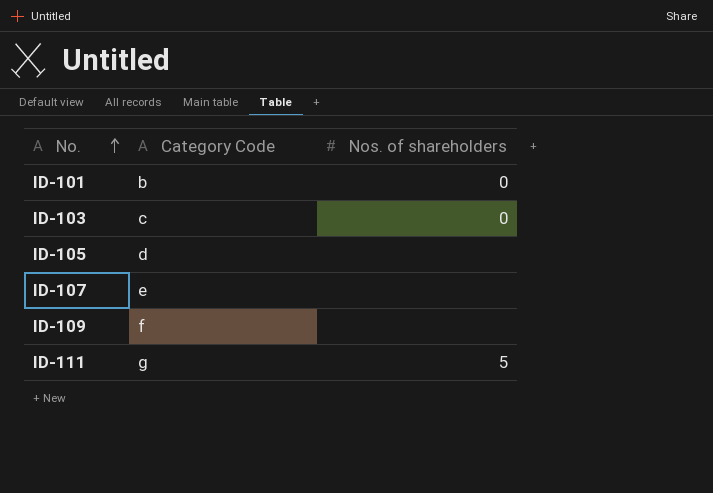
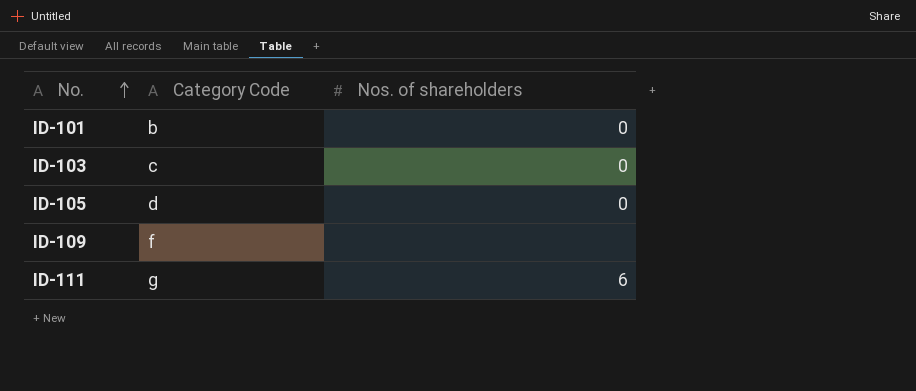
row ID-107: e | none -> none
ID-105 | Nos. of shareholders: none -> 0
ID-111 | Nos. of shareholders: 5 -> 6

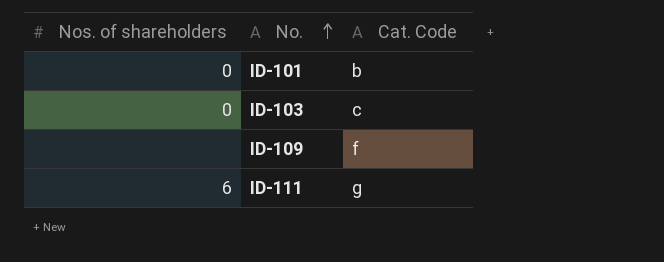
column Nos. of shareholders | position: 3 -> 1
column name: Category Code -> Cat. Code
row ID-105: d | 0 -> none

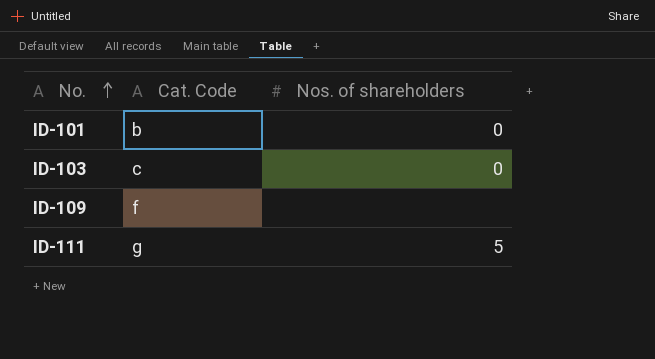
column Nos. of shareholders | position: 1 -> 3
ID-111 | Nos. of shareholders: 6 -> 5

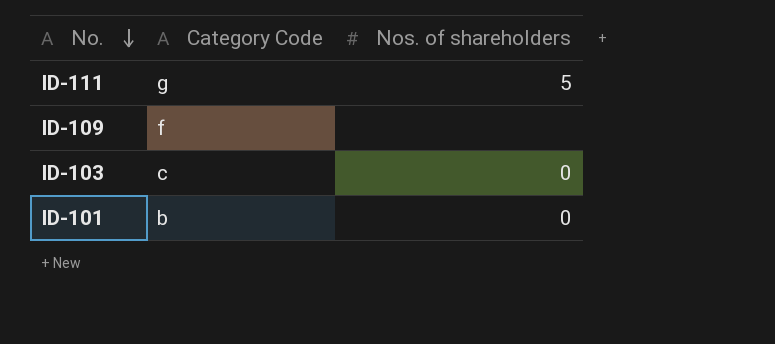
row order: No. ascending -> No. descending
column name: Cat. Code -> Category Code

